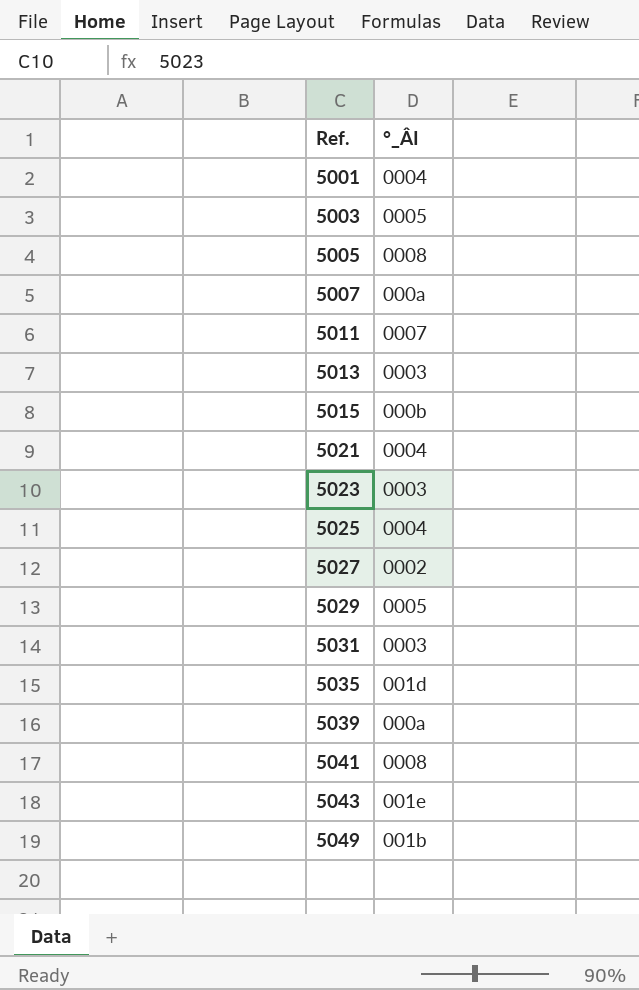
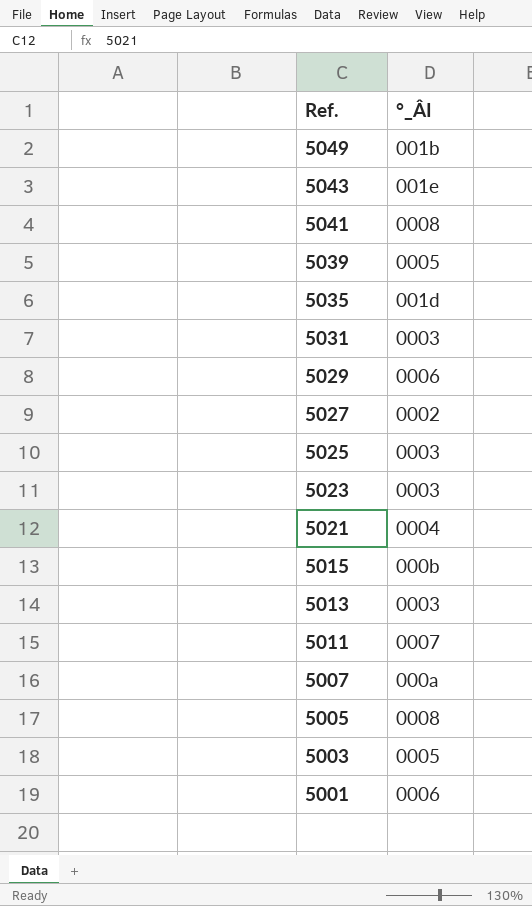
row order: Ref. ascending -> Ref. descending
5039 | °_ÂI: 000a -> 0005
5029 | °_ÂI: 0005 -> 0006
5025 | °_ÂI: 0004 -> 0003
5001 | °_ÂI: 0004 -> 0006

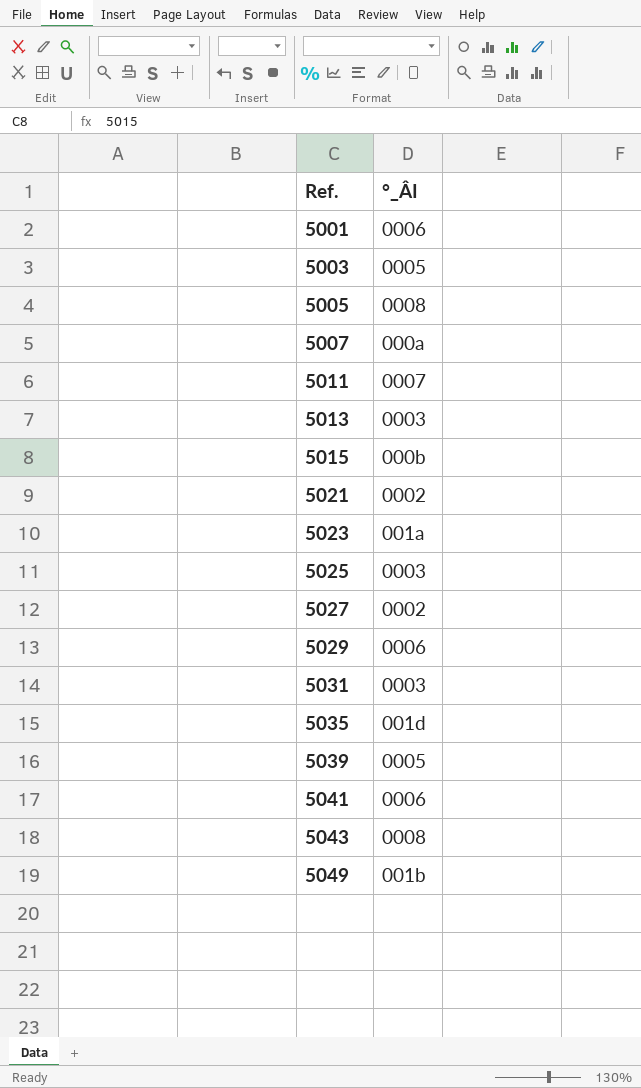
row order: Ref. descending -> Ref. ascending
5021 | °_ÂI: 0004 -> 0002
5023 | °_ÂI: 0003 -> 001a
5041 | °_ÂI: 0008 -> 0006
5043 | °_ÂI: 001e -> 0008

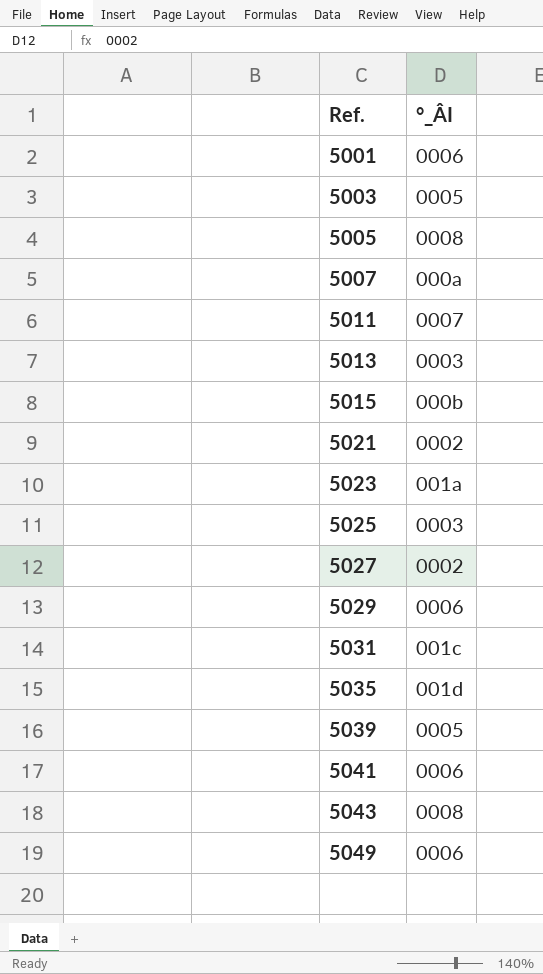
5031 | °_ÂI: 0003 -> 001c
5049 | °_ÂI: 001b -> 0006

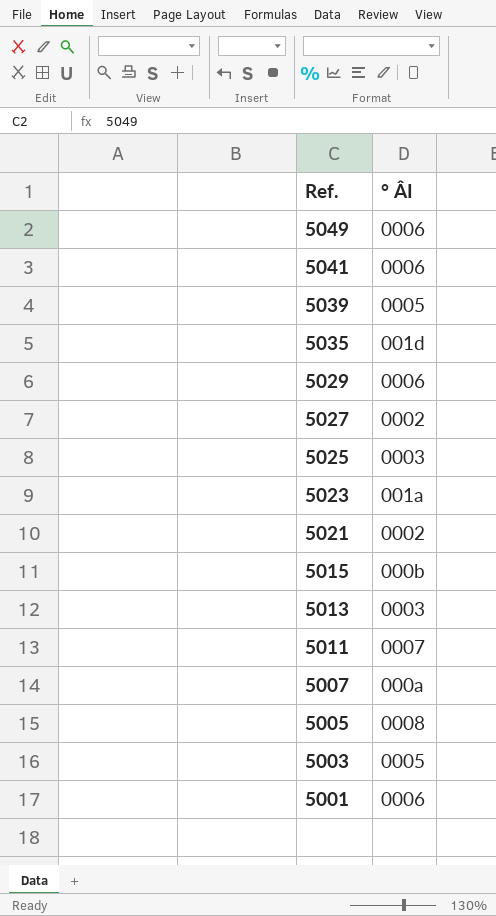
row order: Ref. ascending -> Ref. descending
column name: °_ÂI -> ° ÂI
row 5031: 001c -> none
row 5043: 0008 -> none

